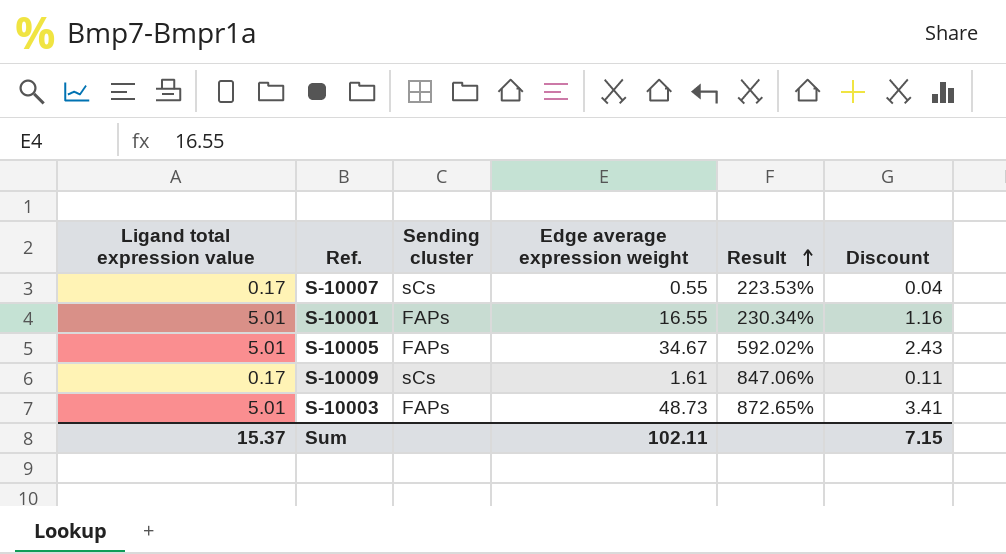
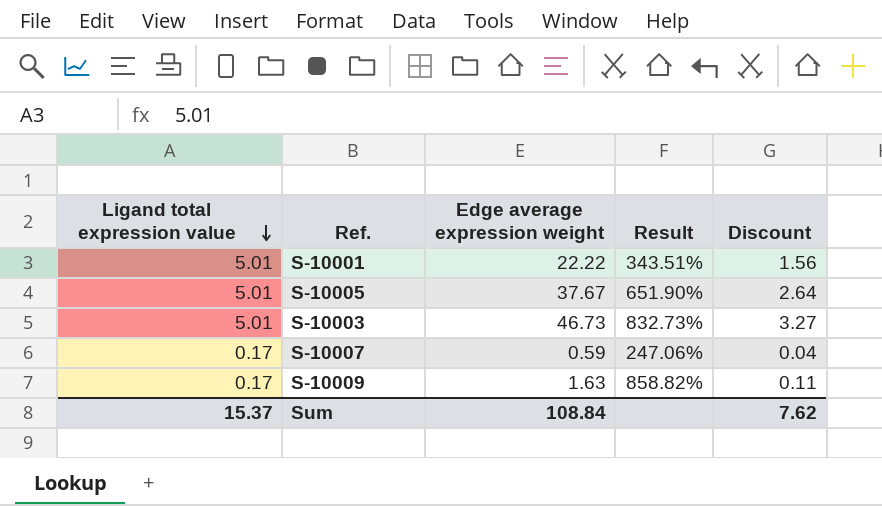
row order: Result ascending -> Ligand total expression value descending
column Sending cluster | position: 3 -> none
S-10001 | Edge average expression weight: 16.55 -> 22.22
S-10001 | Result: 230.34% -> 343.51%
S-10001 | Discount: 1.16 -> 1.56
S-10005 | Edge average expression weight: 34.67 -> 37.67
S-10005 | Result: 592.02% -> 651.90%
S-10005 | Discount: 2.43 -> 2.64
S-10003 | Edge average expression weight: 48.73 -> 46.73
S-10003 | Result: 872.65% -> 832.73%
S-10003 | Discount: 3.41 -> 3.27
S-10007 | Edge average expression weight: 0.55 -> 0.59
S-10007 | Result: 223.53% -> 247.06%
S-10009 | Edge average expression weight: 1.61 -> 1.63
S-10009 | Result: 847.06% -> 858.82%
Sum | Edge average expression weight: 102.11 -> 108.84
Sum | Discount: 7.15 -> 7.62

